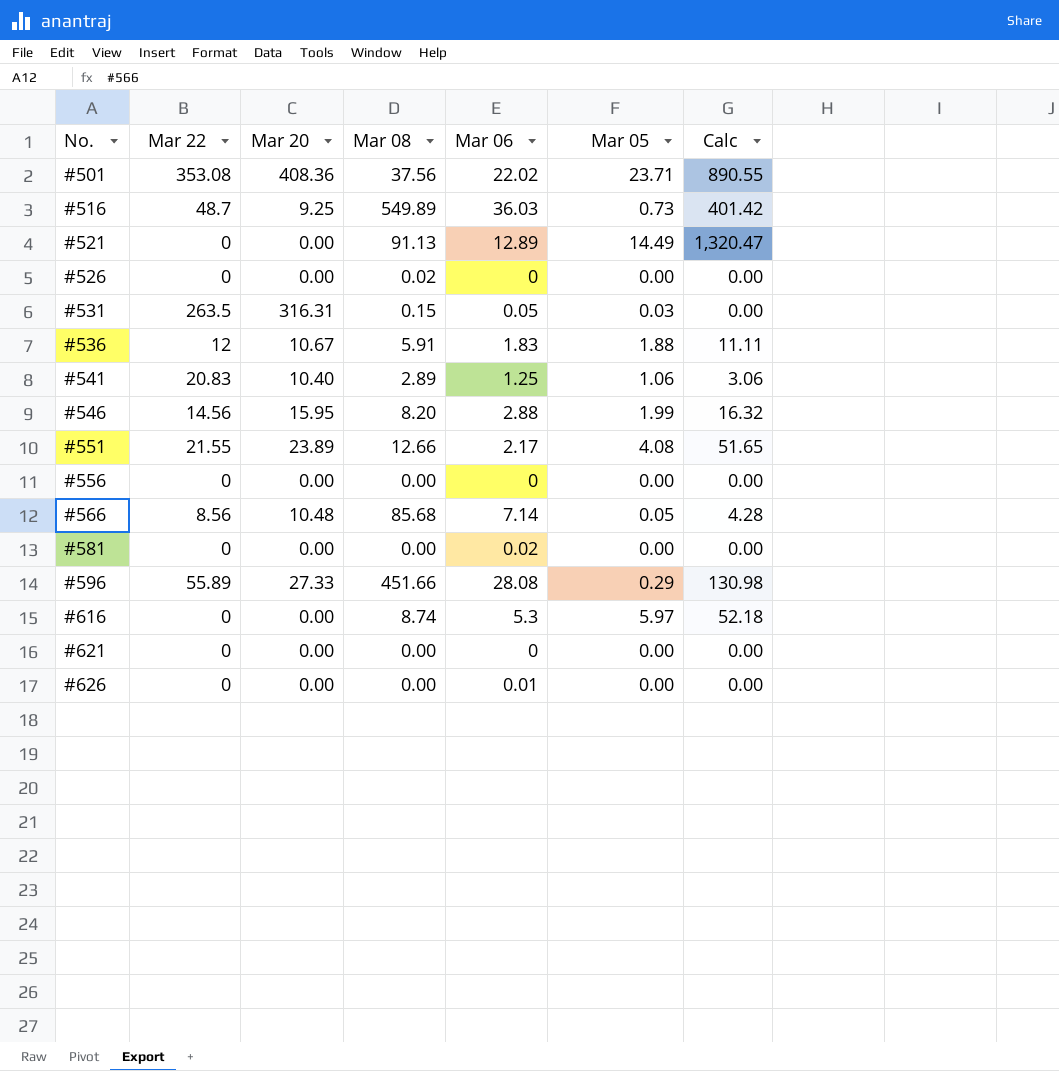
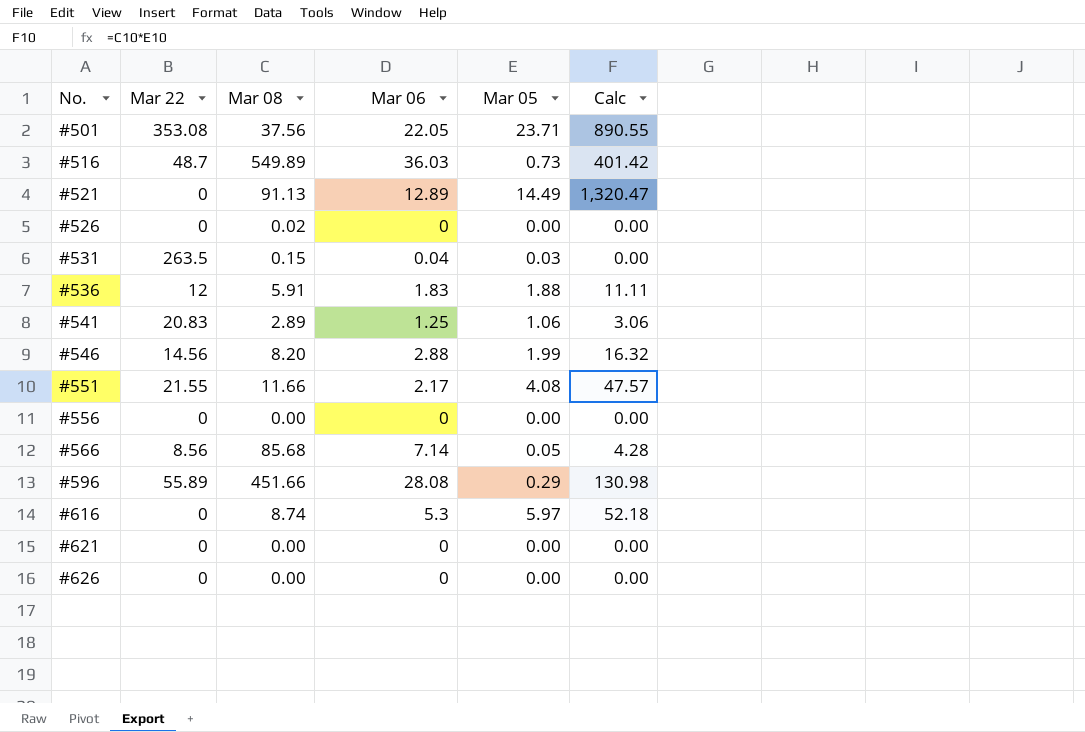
column Mar 20 | position: 3 -> none
row #581: 0 | 0.00 | 0.00 | 0.02 | 0.00 | 0.00 -> none
#501 | Mar 06: 22.02 -> 22.05
#531 | Mar 06: 0.05 -> 0.04
#551 | Mar 08: 12.66 -> 11.66
#551 | Calc: 51.65 -> 47.57
#626 | Mar 06: 0.01 -> 0

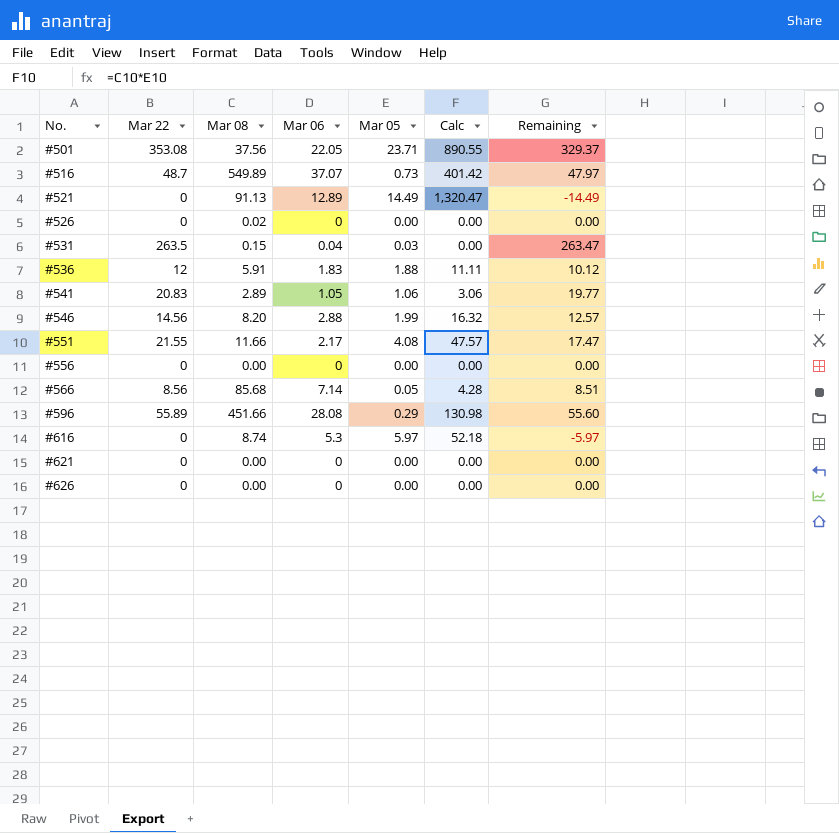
column Remaining | formula: none -> [Mar 22] - [Mar 05]
#516 | Mar 06: 36.03 -> 37.07
#541 | Mar 06: 1.25 -> 1.05

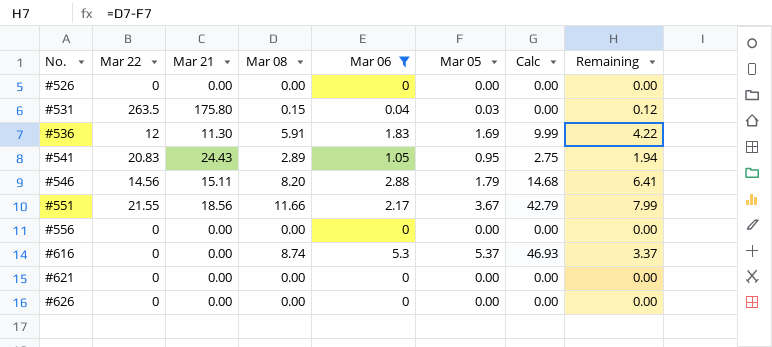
filter: none -> Mar 06 <= 5.3
column Mar 21 | position: none -> 3
column Remaining | formula: [Mar 22] - [Mar 05] -> [Mar 08] - [Mar 05]
#526 | Mar 08: 0.02 -> 0.00
#536 | Mar 05: 1.88 -> 1.69
#536 | Calc: 11.11 -> 9.99
#541 | Mar 05: 1.06 -> 0.95
#541 | Calc: 3.06 -> 2.75
#546 | Mar 05: 1.99 -> 1.79
#546 | Calc: 16.32 -> 14.68
#551 | Mar 05: 4.08 -> 3.67
#551 | Calc: 47.57 -> 42.79
#616 | Mar 05: 5.97 -> 5.37
#616 | Calc: 52.18 -> 46.93

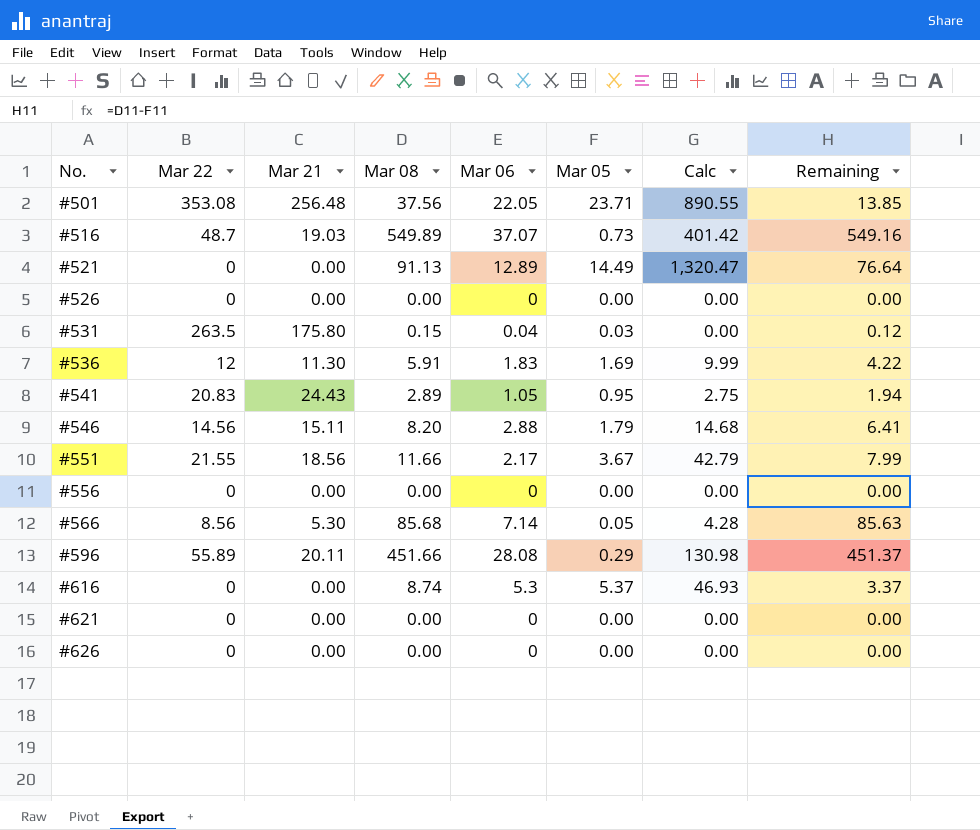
filter: Mar 06 <= 5.3 -> none

